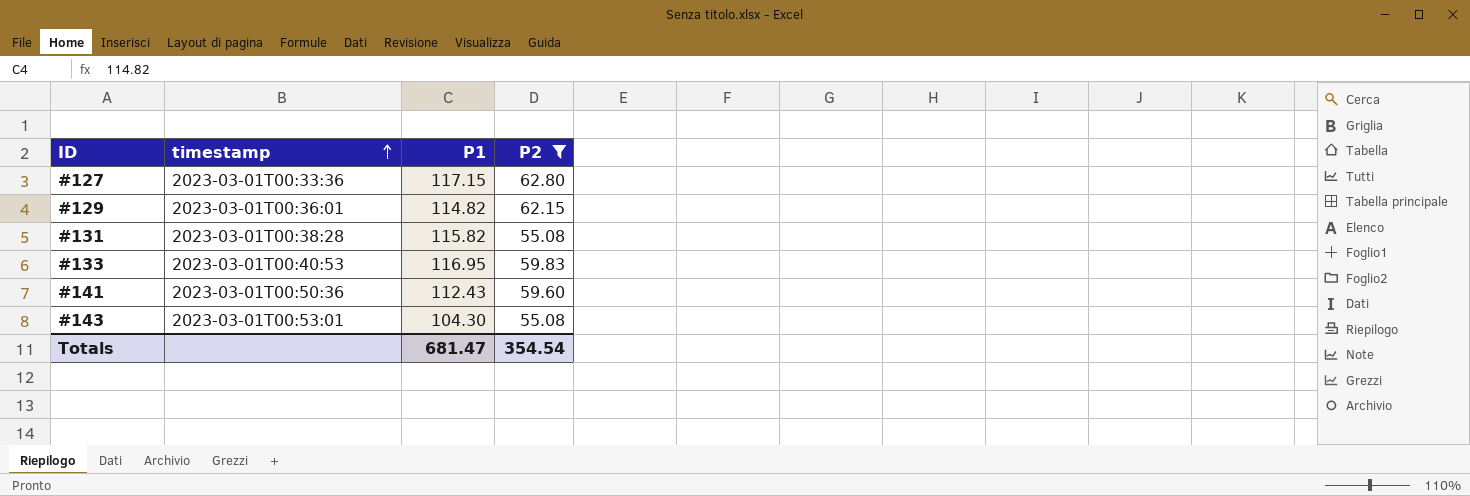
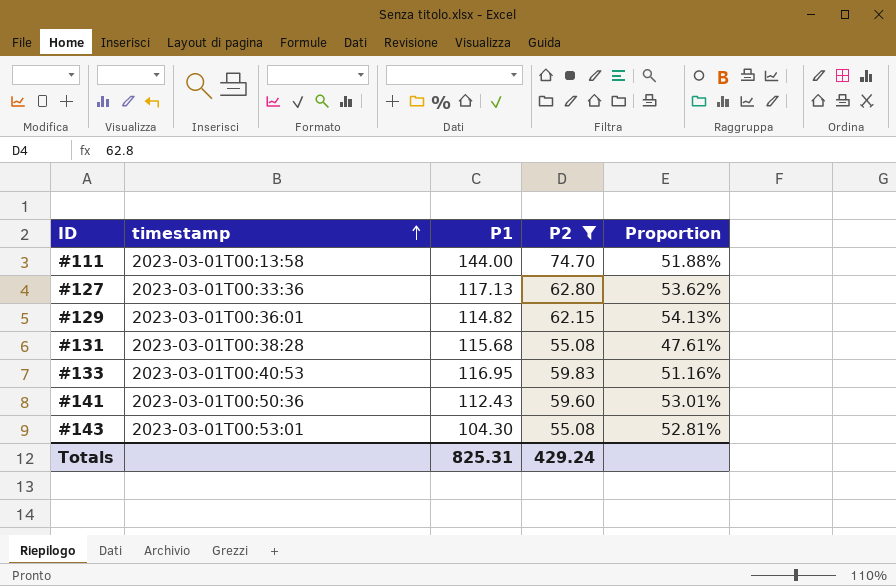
column Proportion | formula: none -> [P2] / [P1]
row #111: none -> 2023-03-01T00:13:58 | 144.00 | 74.70 | 51.88%
#127 | P1: 117.15 -> 117.13
#131 | P1: 115.82 -> 115.68
Totals | P1: 681.47 -> 825.31
Totals | P2: 354.54 -> 429.24

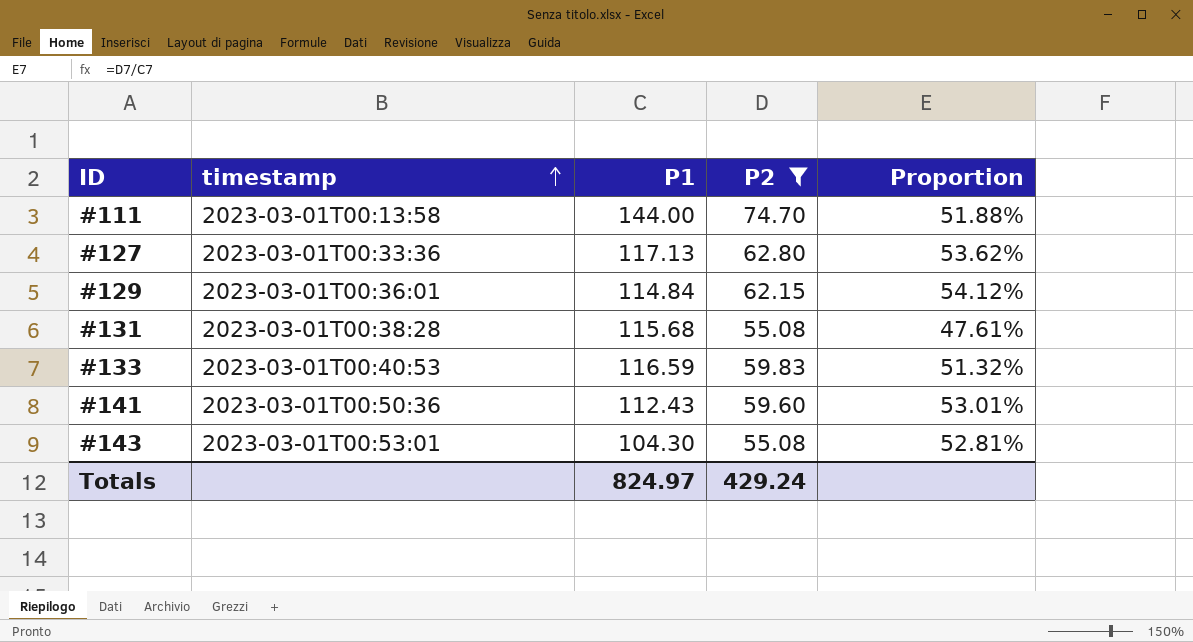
#129 | P1: 114.82 -> 114.84
#129 | Proportion: 54.13% -> 54.12%
#133 | P1: 116.95 -> 116.59
#133 | Proportion: 51.16% -> 51.32%
Totals | P1: 825.31 -> 824.97

